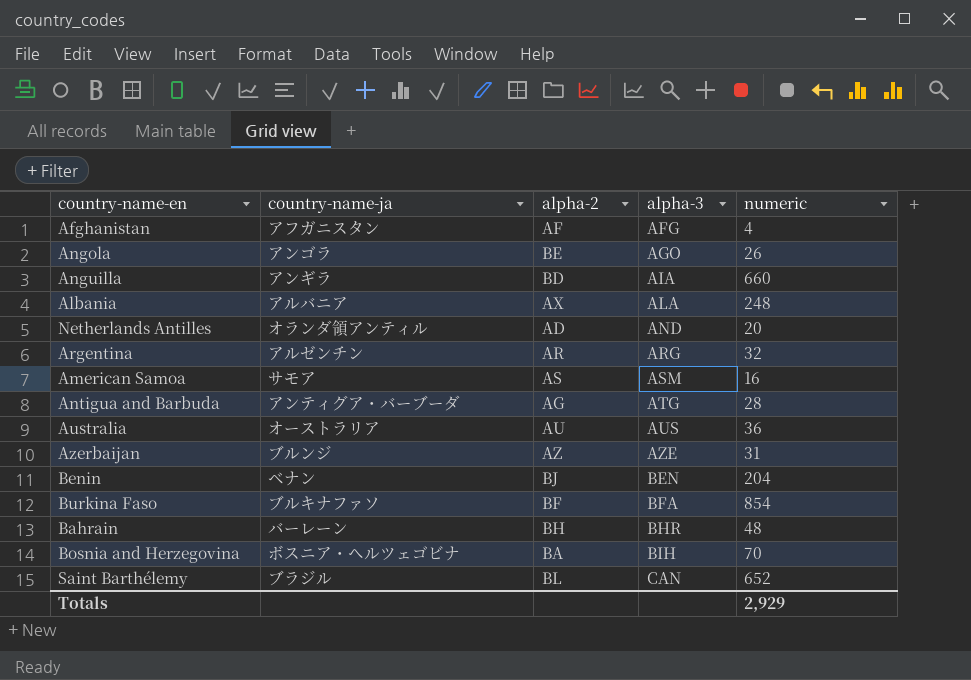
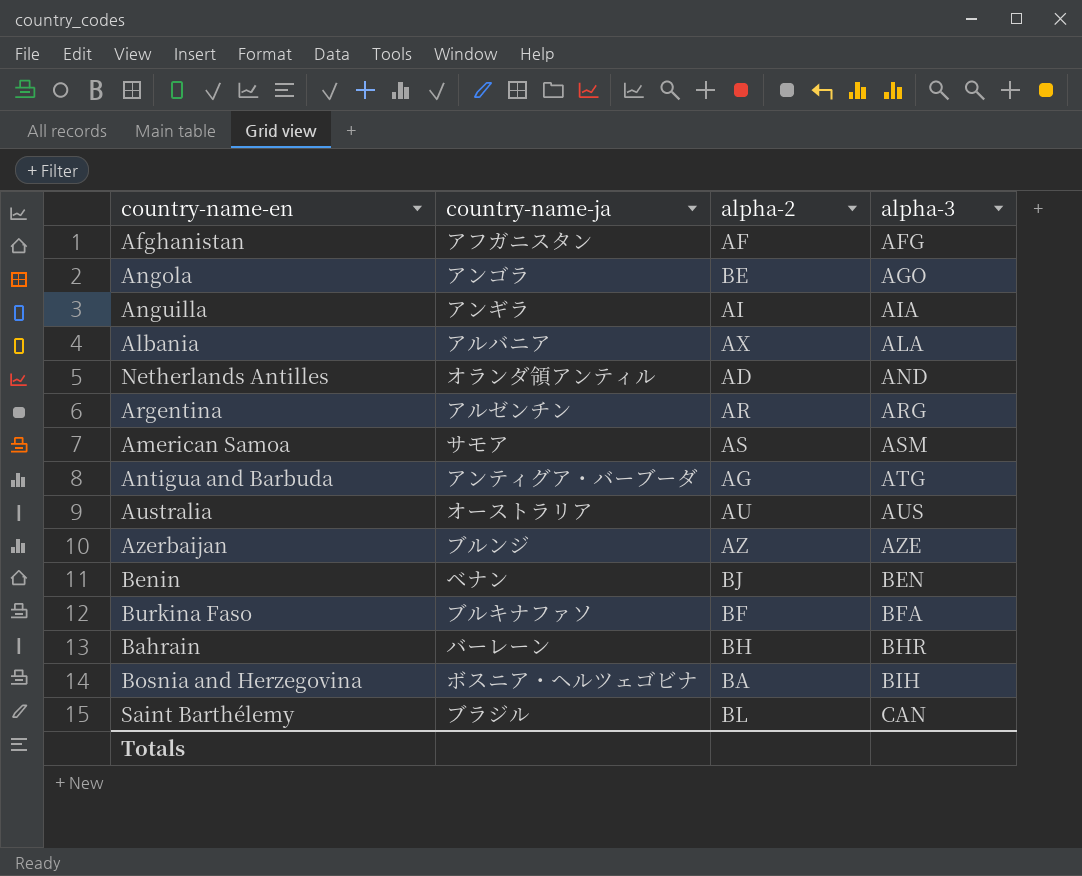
column numeric | position: 5 -> none
Anguilla | alpha-2: BD -> AI

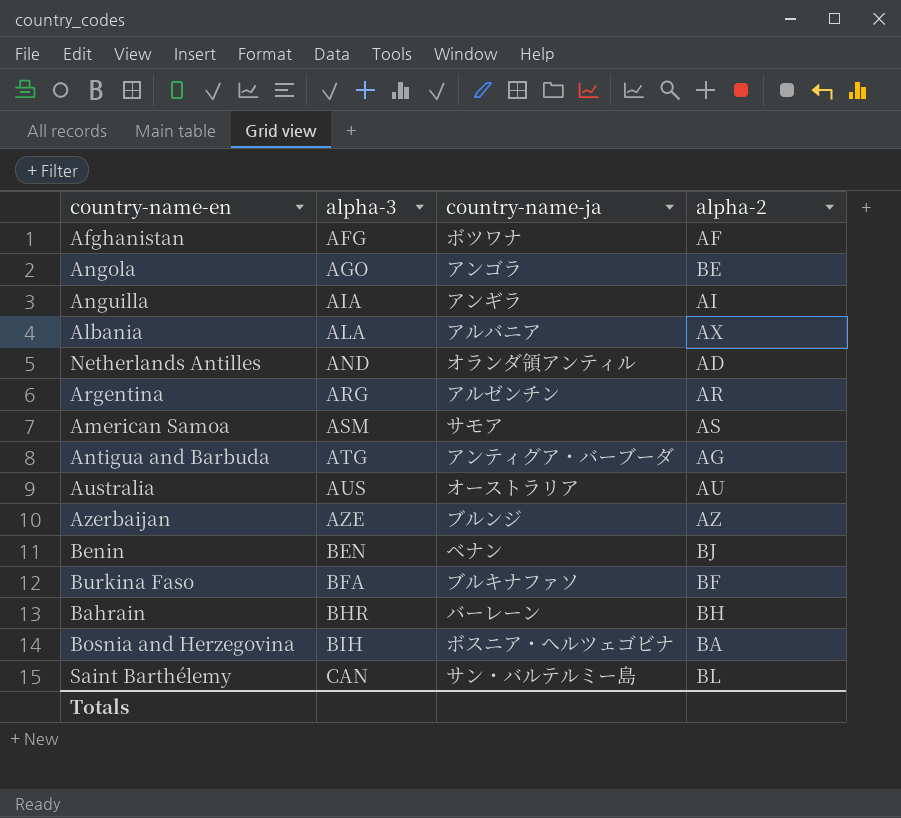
column alpha-3 | position: 4 -> 2
Afghanistan | country-name-ja: アフガニスタン -> ボツワナ
Saint Barthélemy | country-name-ja: ブラジル -> サン・バルテルミー島

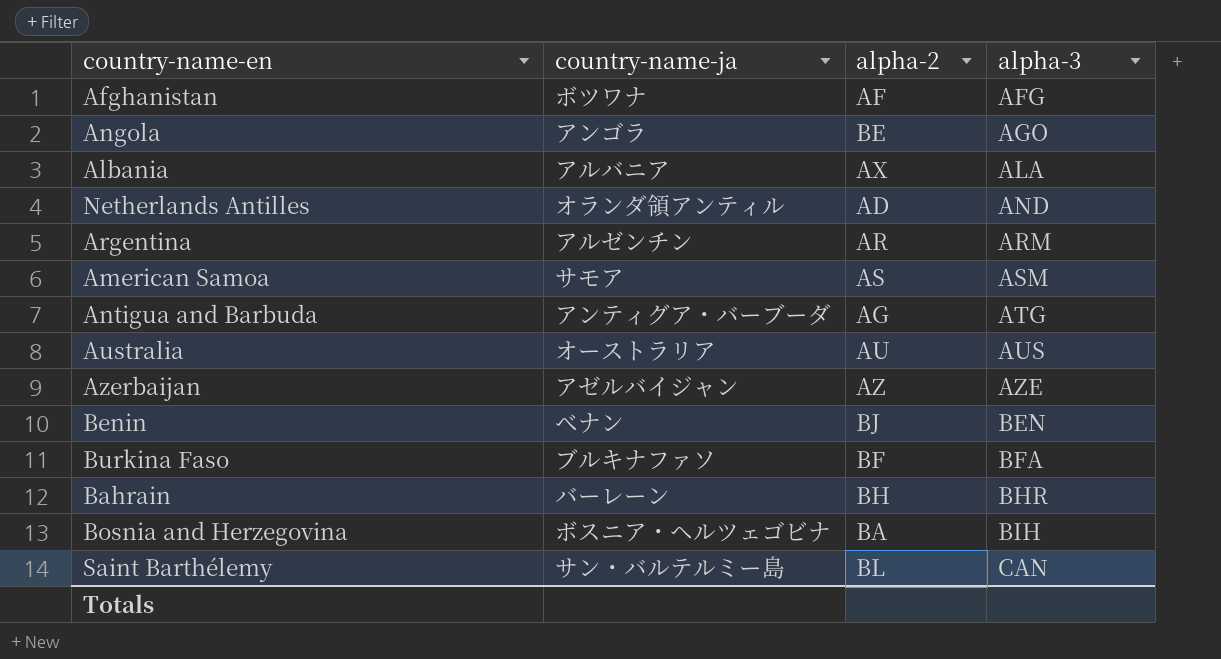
column alpha-3 | position: 2 -> 4
row Anguilla: AIA | アンギラ | AI -> none
Argentina | alpha-3: ARG -> ARM
Azerbaijan | country-name-ja: ブルンジ -> アゼルバイジャン

